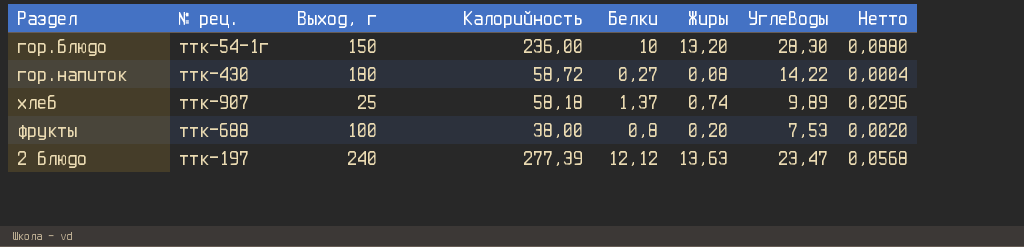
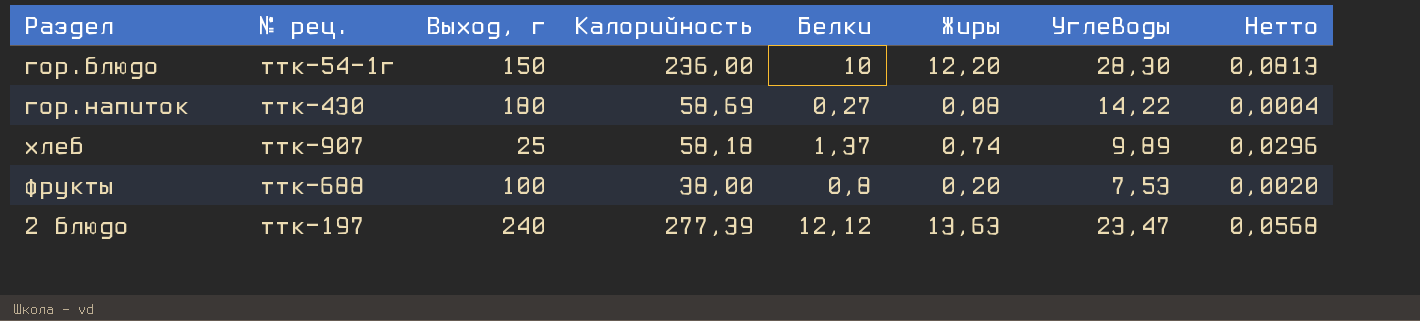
гор.блюдо | Жиры: 13,20 -> 12,20
гор.блюдо | Нетто: 0,0880 -> 0,0813
гор.напиток | Калорийность: 58,72 -> 58,69

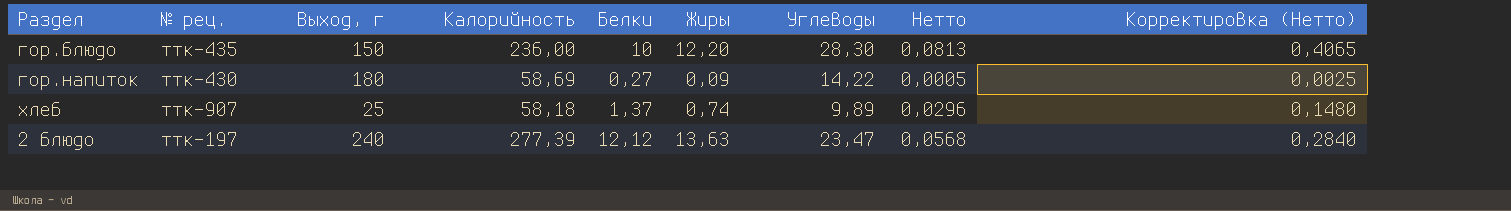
column Корректировка (Нетто) | formula: none -> [Нетто] * 5
row фрукты: ттк-688 | 100 | 38,00 | 0,8 | 0,20 | 7,53 | 0,0020 -> none
гор.блюдо | № рец.: ттк-54-1г -> ттк-435
гор.напиток | Жиры: 0,08 -> 0,09
гор.напиток | Нетто: 0,0004 -> 0,0005

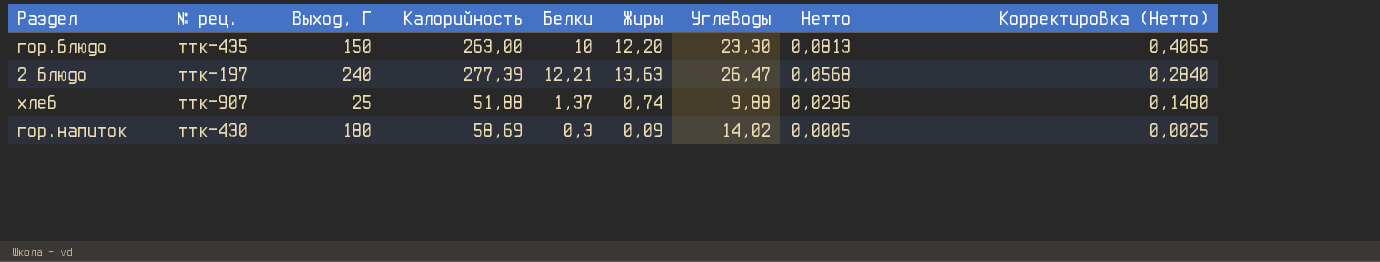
row order: none -> Нетто descending
column name: Выход, г -> Выход, Г
гор.блюдо | Калорийность: 236,00 -> 263,00
гор.блюдо | Углеводы: 28,30 -> 23,30
2 блюдо | Белки: 12,12 -> 12,21
2 блюдо | Углеводы: 23,47 -> 26,47
хлеб | Калорийность: 58,18 -> 51,88
хлеб | Углеводы: 9,89 -> 9,88
гор.напиток | Белки: 0,27 -> 0,3
гор.напиток | Углеводы: 14,22 -> 14,02

